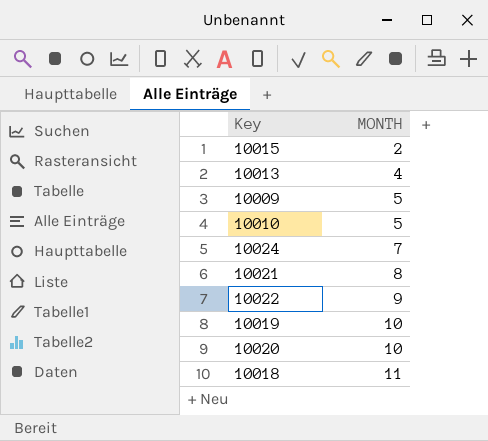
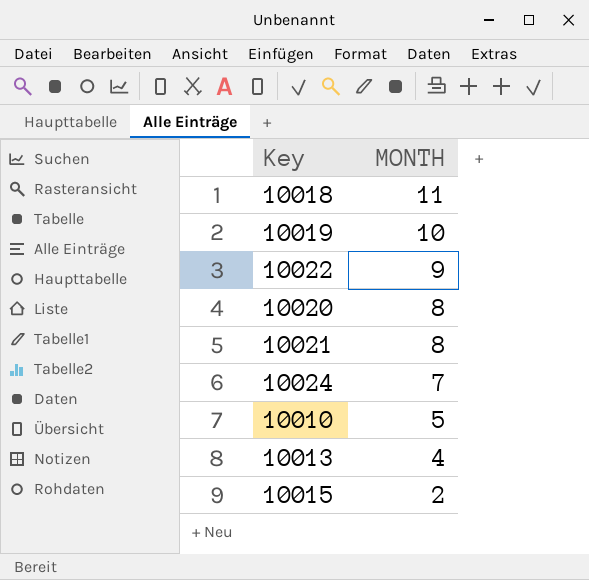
row order: MONTH ascending -> MONTH descending
row 10009: 5 -> none
10020 | MONTH: 10 -> 8

